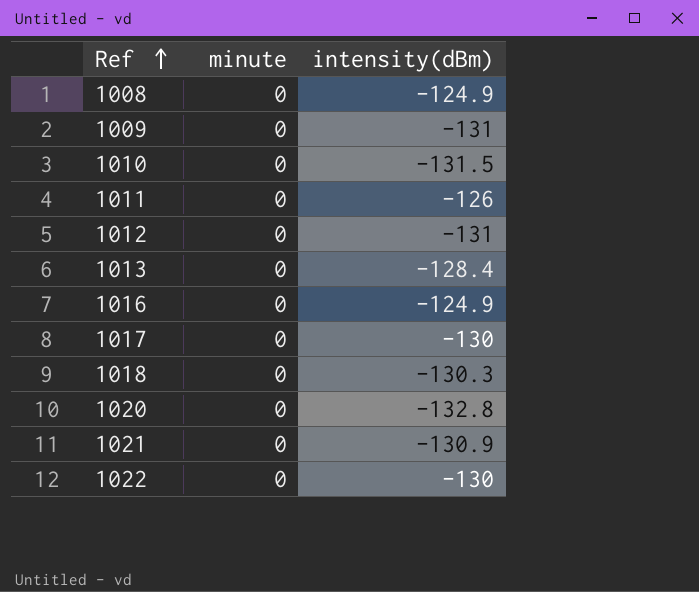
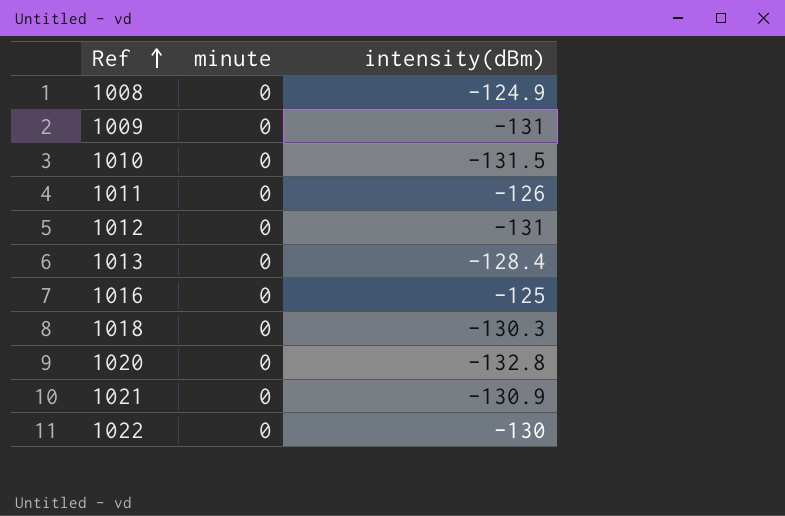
row 1017: 0 | -130 -> none
1016 | intensity(dBm): -124.9 -> -125

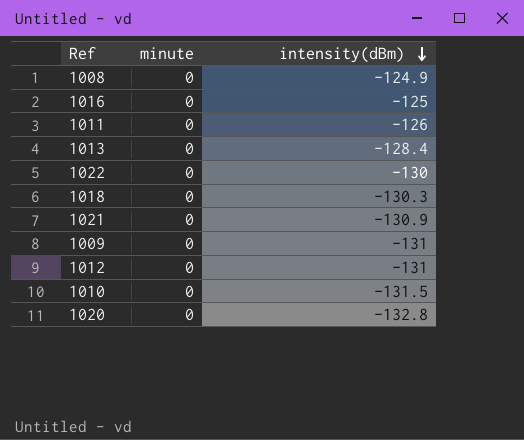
row order: Ref ascending -> intensity(dBm) descending

